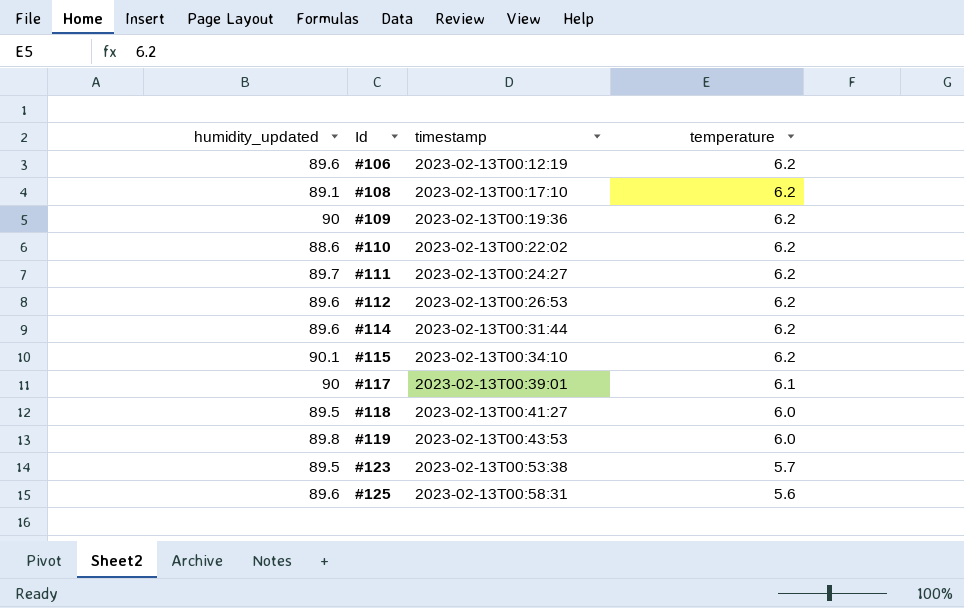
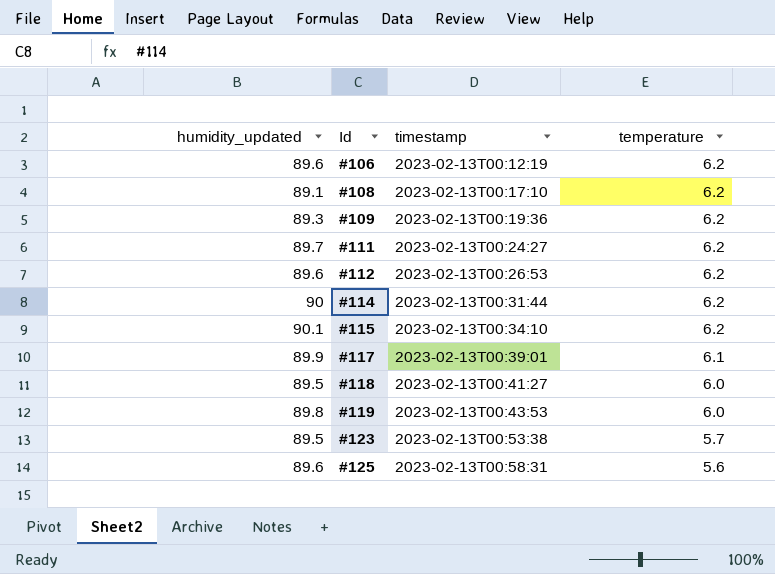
row #110: 88.6 | 2023-02-13T00:22:02 | 6.2 -> none
#109 | humidity_updated: 90 -> 89.3
#114 | humidity_updated: 89.6 -> 90
#117 | humidity_updated: 90 -> 89.9

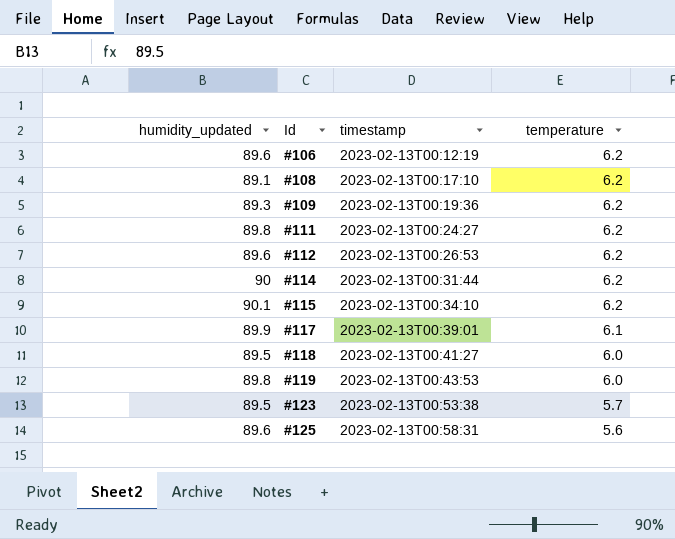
#111 | humidity_updated: 89.7 -> 89.8

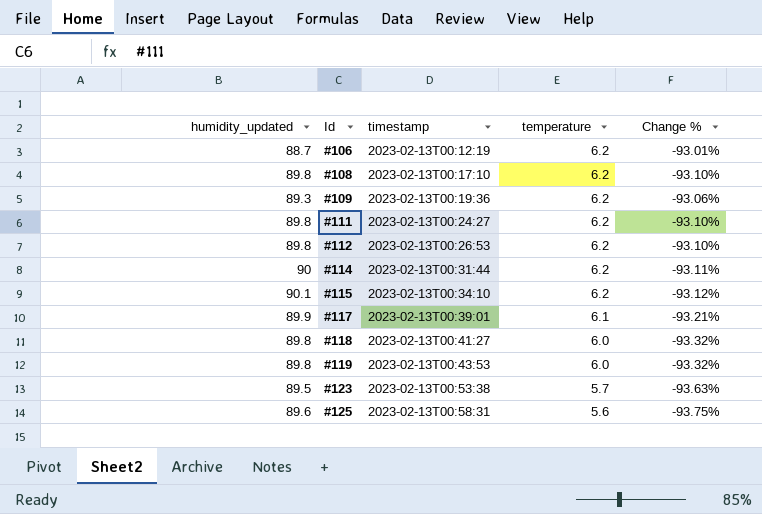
column Change % | formula: none -> ([temperature] - [humidity_updated]) / [humidity_updated]
#106 | humidity_updated: 89.6 -> 88.7
#108 | humidity_updated: 89.1 -> 89.8
#112 | humidity_updated: 89.6 -> 89.8
#118 | humidity_updated: 89.5 -> 89.8

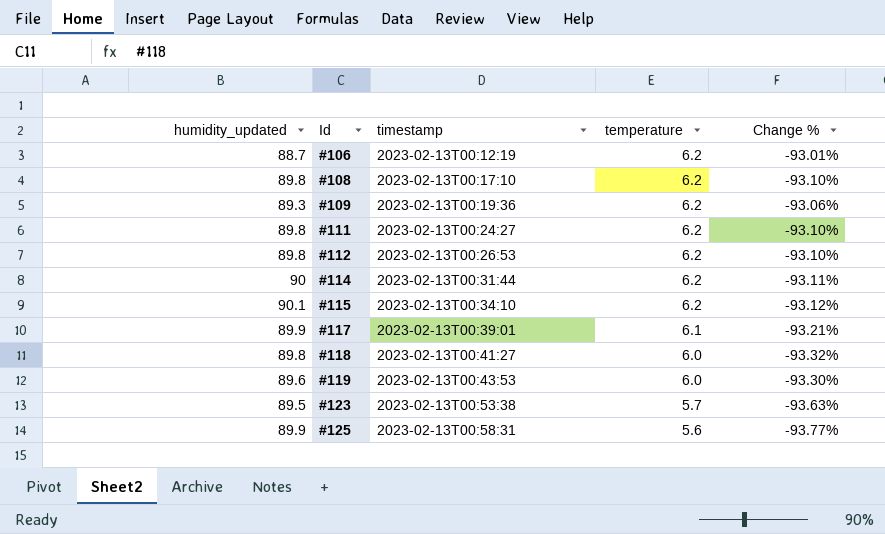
#119 | humidity_updated: 89.8 -> 89.6
#119 | Change %: -93.32% -> -93.30%
#125 | humidity_updated: 89.6 -> 89.9
#125 | Change %: -93.75% -> -93.77%

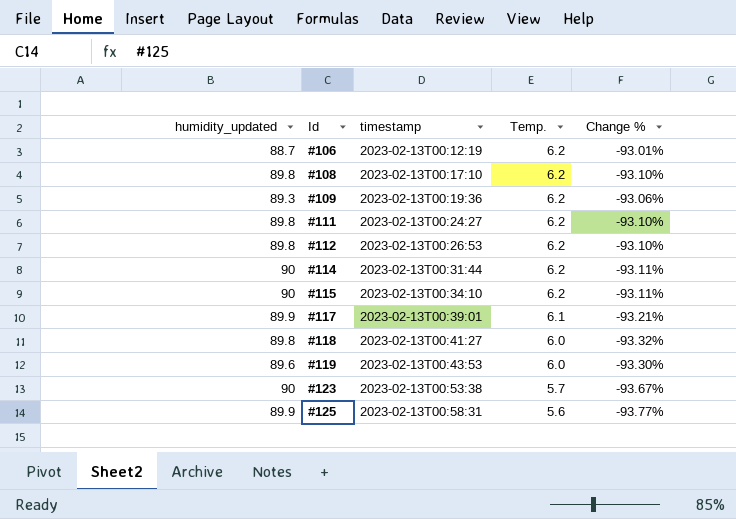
column name: temperature -> Temp.
#115 | humidity_updated: 90.1 -> 90
#115 | Change %: -93.12% -> -93.11%
#123 | humidity_updated: 89.5 -> 90
#123 | Change %: -93.63% -> -93.67%

